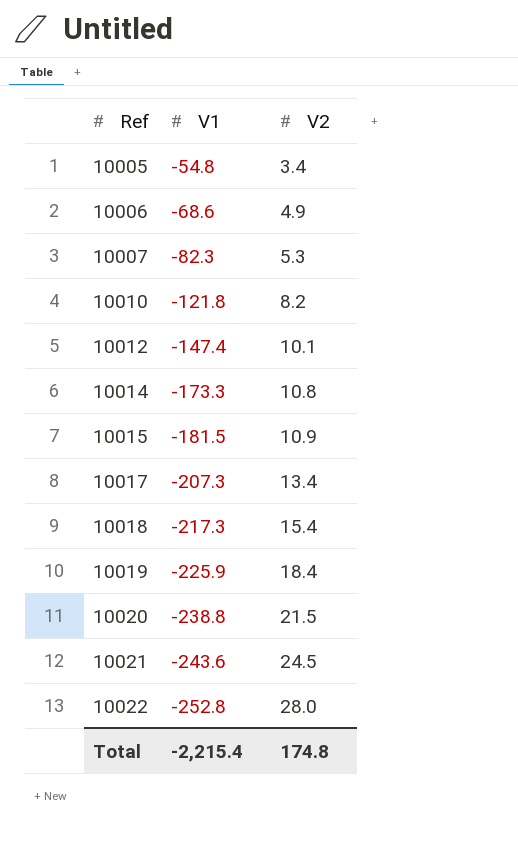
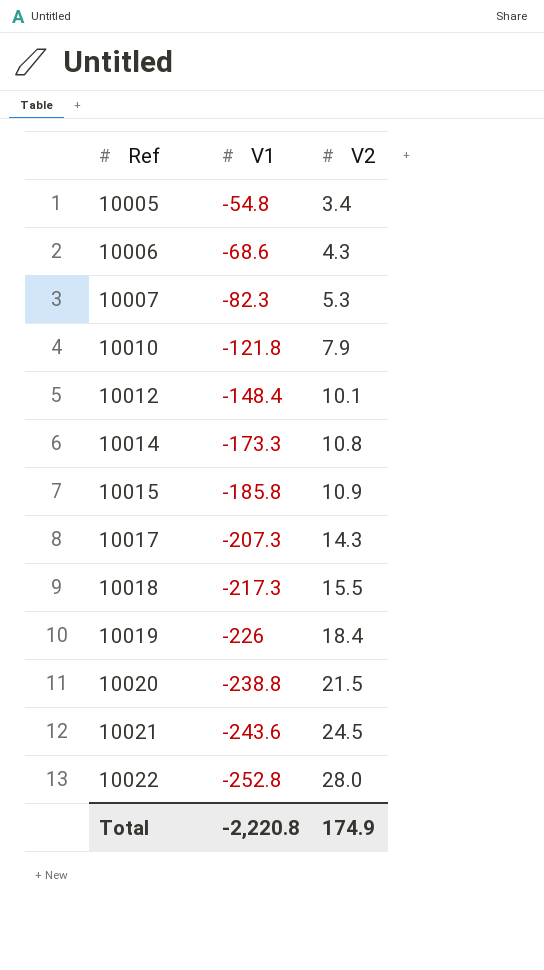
10006 | V2: 4.9 -> 4.3
10010 | V2: 8.2 -> 7.9
10012 | V1: -147.4 -> -148.4
10015 | V1: -181.5 -> -185.8
10017 | V2: 13.4 -> 14.3
10018 | V2: 15.4 -> 15.5
10019 | V1: -225.9 -> -226
Total | V1: -2,215.4 -> -2,220.8
Total | V2: 174.8 -> 174.9

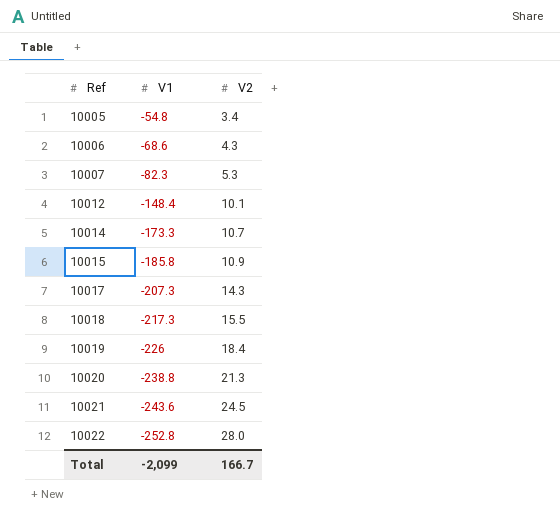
row 10010: -121.8 | 7.9 -> none
10014 | V2: 10.8 -> 10.7
10020 | V2: 21.5 -> 21.3
Total | V1: -2,220.8 -> -2,099
Total | V2: 174.9 -> 166.7

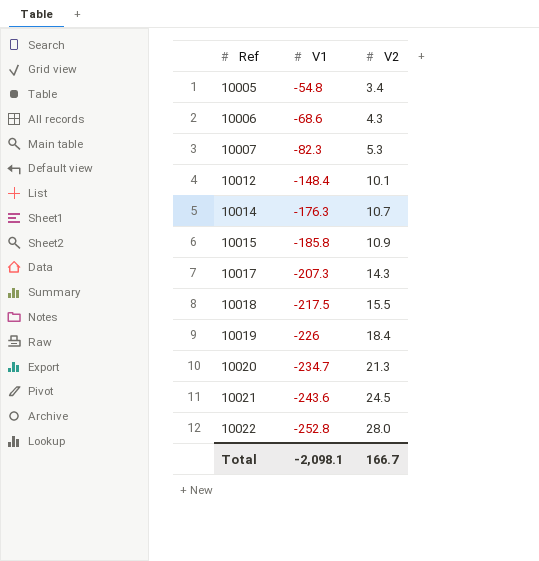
10014 | V1: -173.3 -> -176.3
10018 | V1: -217.3 -> -217.5
10020 | V1: -238.8 -> -234.7
Total | V1: -2,099 -> -2,098.1

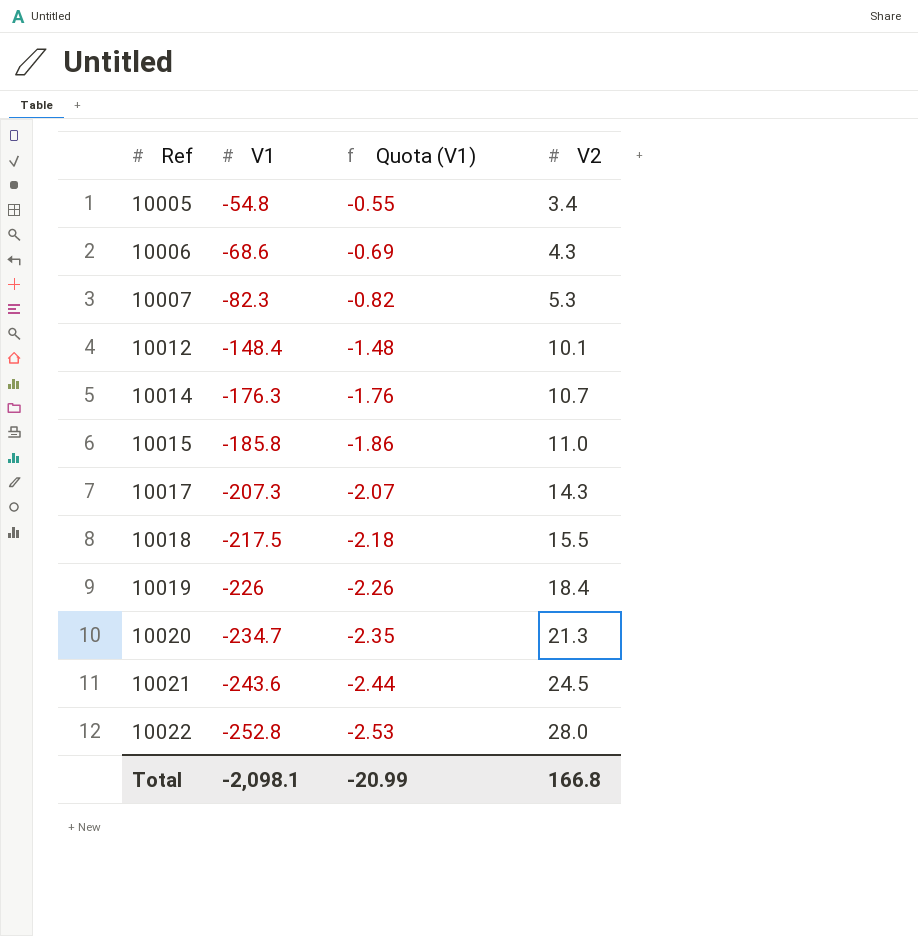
column Quota (V1) | formula: none -> [V1] * 0.01
10015 | V2: 10.9 -> 11.0
Total | V2: 166.7 -> 166.8

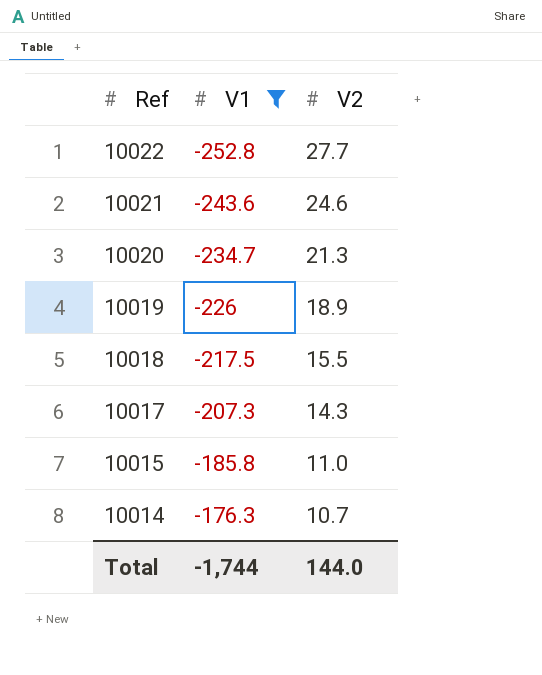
filter: none -> V1 <= -176.3
row order: Ref ascending -> Ref descending
column Quota (V1) | formula: [V1] * 0.01 -> none
10022 | V2: 28.0 -> 27.7
10021 | V2: 24.5 -> 24.6
10019 | V2: 18.4 -> 18.9
Total | V1: -2,098.1 -> -1,744
Total | V2: 166.8 -> 144.0

